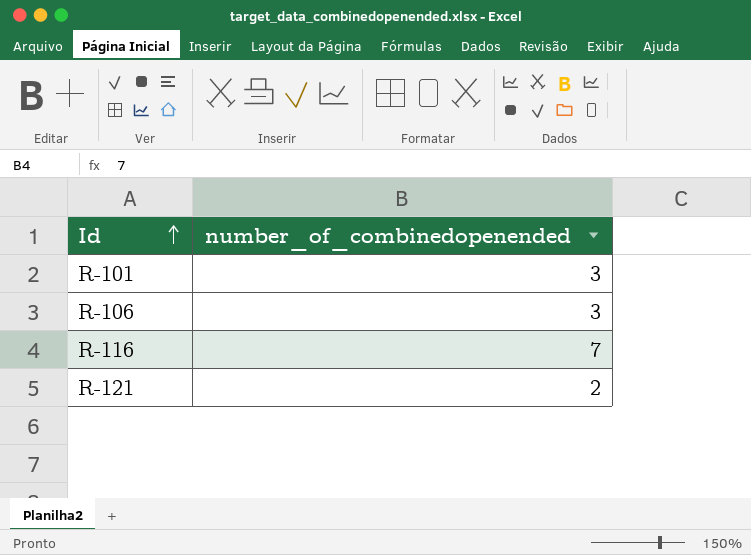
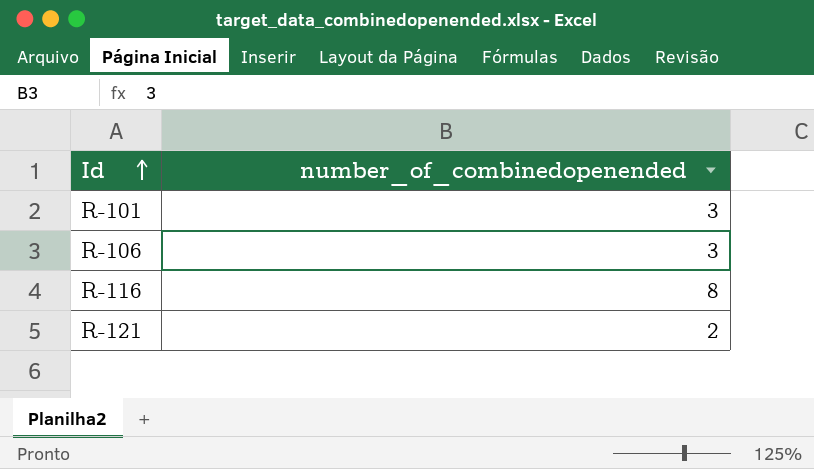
R-116 | number_of_combinedopenended: 7 -> 8

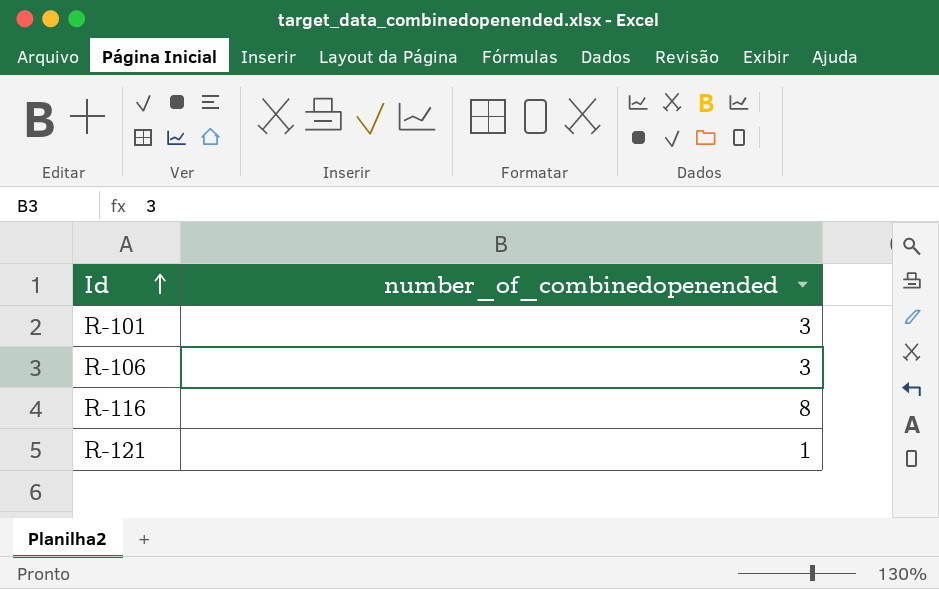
R-121 | number_of_combinedopenended: 2 -> 1

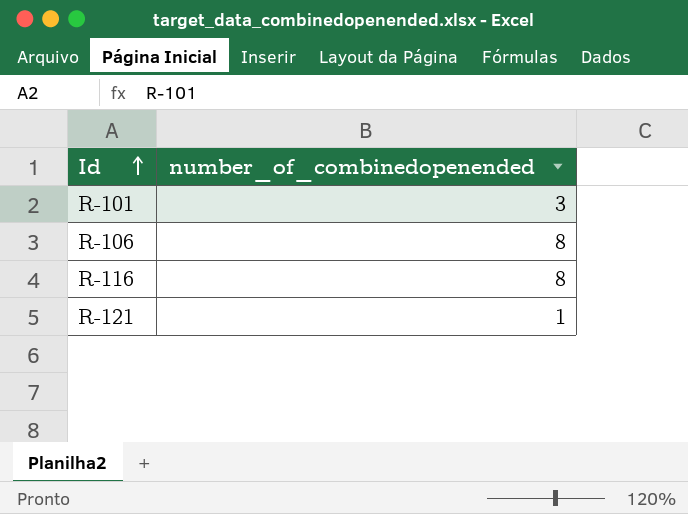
R-106 | number_of_combinedopenended: 3 -> 8

